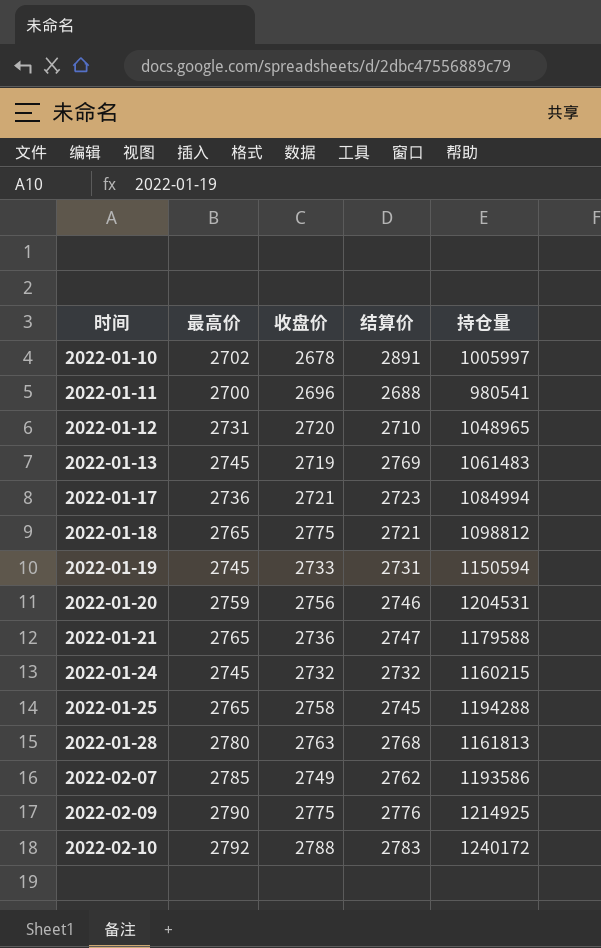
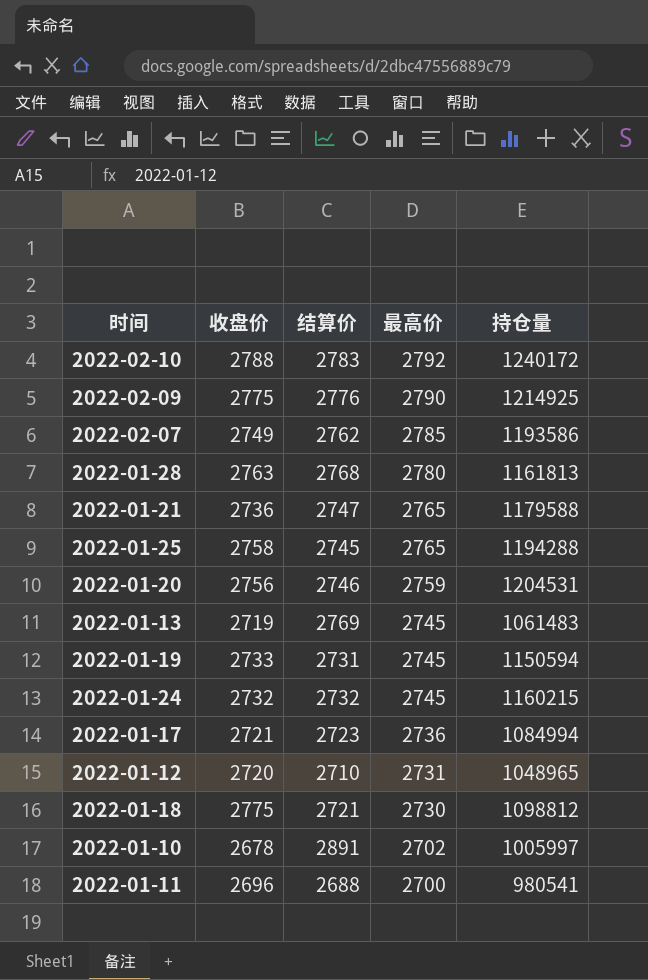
row order: 时间 ascending -> 最高价 descending
column 最高价 | position: 2 -> 4
2022-01-18 | 最高价: 2765 -> 2730

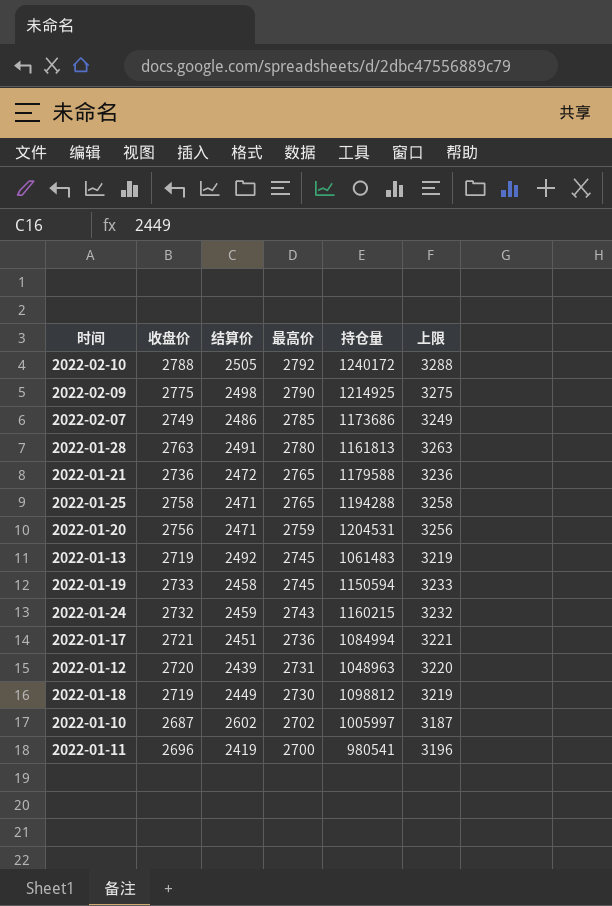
column 上限 | formula: none -> [收盘价] + 500
2022-02-10 | 结算价: 2783 -> 2505
2022-02-09 | 结算价: 2776 -> 2498
2022-02-07 | 结算价: 2762 -> 2486
2022-02-07 | 持仓量: 1193586 -> 1173686
2022-01-28 | 结算价: 2768 -> 2491
2022-01-21 | 结算价: 2747 -> 2472
2022-01-25 | 结算价: 2745 -> 2471
2022-01-20 | 结算价: 2746 -> 2471
2022-01-13 | 结算价: 2769 -> 2492
2022-01-19 | 结算价: 2731 -> 2458
2022-01-24 | 结算价: 2732 -> 2459
2022-01-24 | 最高价: 2745 -> 2743
2022-01-17 | 结算价: 2723 -> 2451
2022-01-12 | 结算价: 2710 -> 2439
2022-01-12 | 持仓量: 1048965 -> 1048963
2022-01-18 | 收盘价: 2775 -> 2719
2022-01-18 | 结算价: 2721 -> 2449
2022-01-10 | 收盘价: 2678 -> 2687
2022-01-10 | 结算价: 2891 -> 2602
2022-01-11 | 结算价: 2688 -> 2419

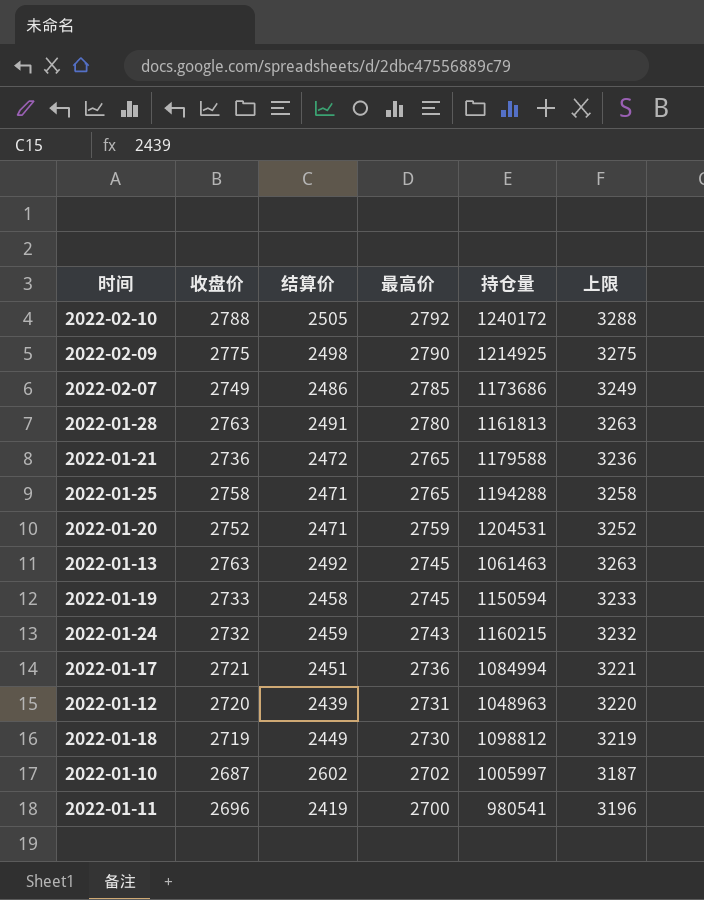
2022-01-20 | 收盘价: 2756 -> 2752
2022-01-20 | 上限: 3256 -> 3252
2022-01-13 | 收盘价: 2719 -> 2763
2022-01-13 | 持仓量: 1061483 -> 1061463
2022-01-13 | 上限: 3219 -> 3263

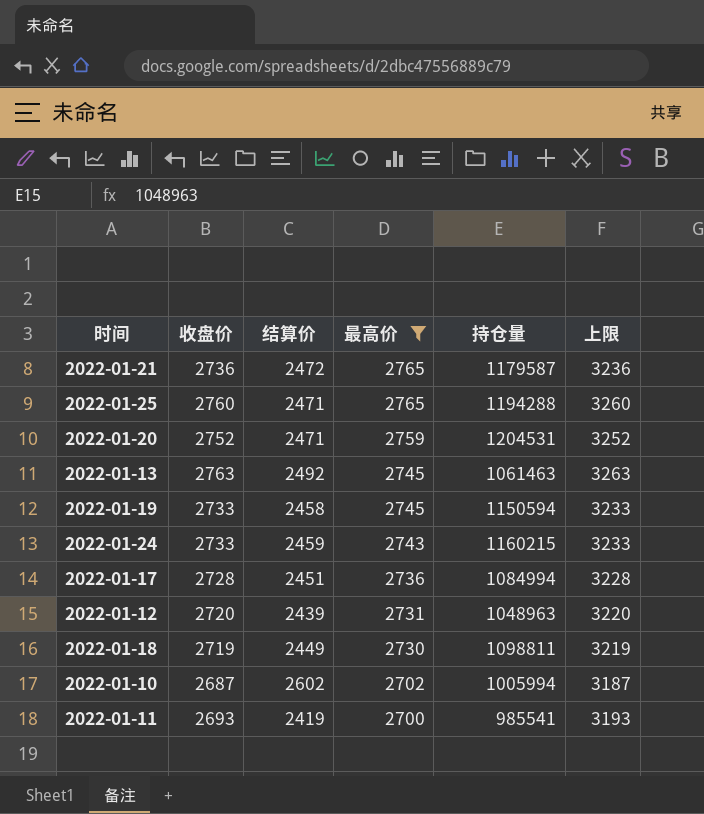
filter: none -> 最高价 <= 2765
2022-01-21 | 持仓量: 1179588 -> 1179587
2022-01-25 | 收盘价: 2758 -> 2760
2022-01-25 | 上限: 3258 -> 3260
2022-01-24 | 收盘价: 2732 -> 2733
2022-01-24 | 上限: 3232 -> 3233
2022-01-17 | 收盘价: 2721 -> 2728
2022-01-17 | 上限: 3221 -> 3228
2022-01-18 | 持仓量: 1098812 -> 1098811
2022-01-10 | 持仓量: 1005997 -> 1005994
2022-01-11 | 收盘价: 2696 -> 2693
2022-01-11 | 持仓量: 980541 -> 985541
2022-01-11 | 上限: 3196 -> 3193

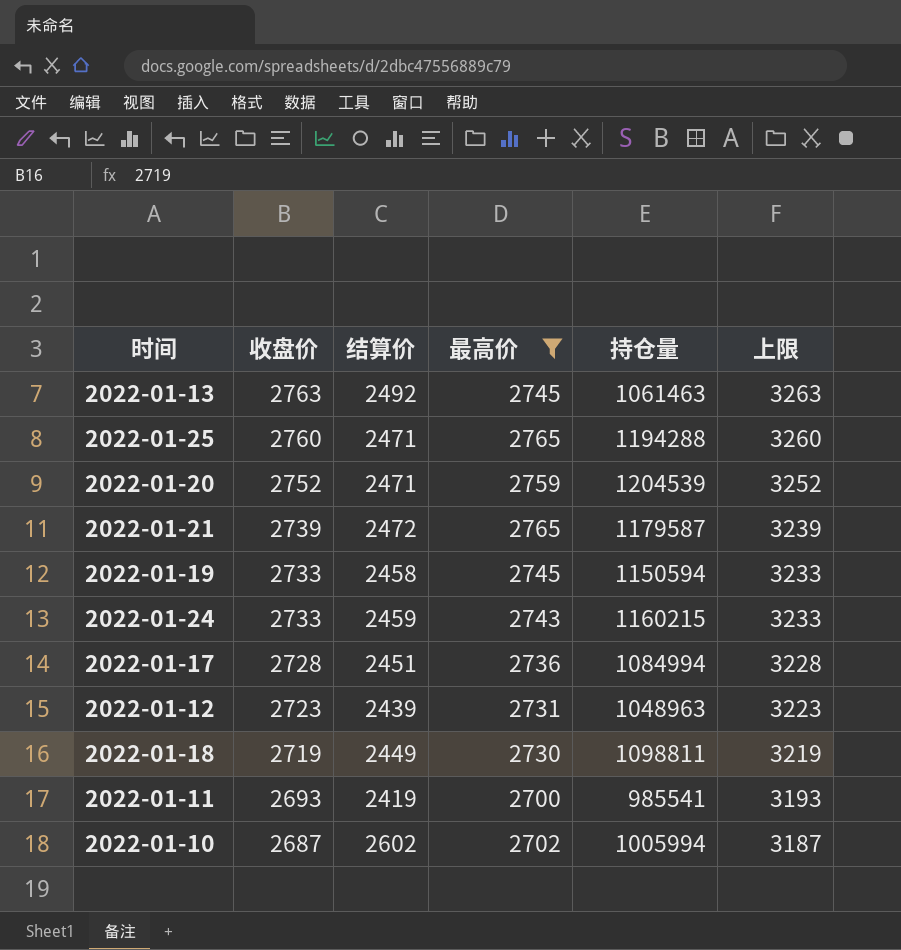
row order: 最高价 descending -> 收盘价 descending
2022-01-20 | 持仓量: 1204531 -> 1204539
2022-01-21 | 收盘价: 2736 -> 2739
2022-01-21 | 上限: 3236 -> 3239
2022-01-12 | 收盘价: 2720 -> 2723
2022-01-12 | 上限: 3220 -> 3223

